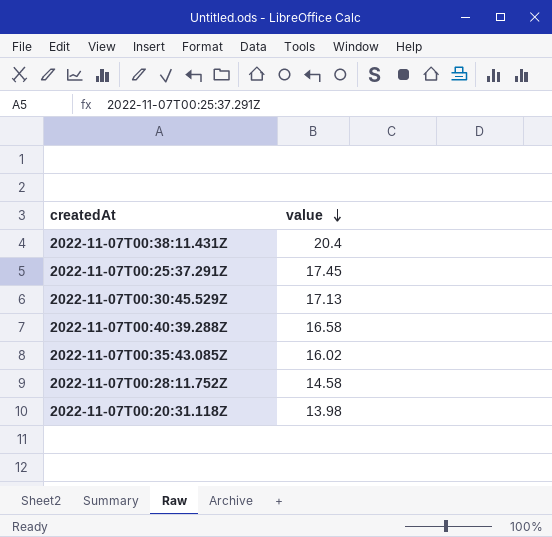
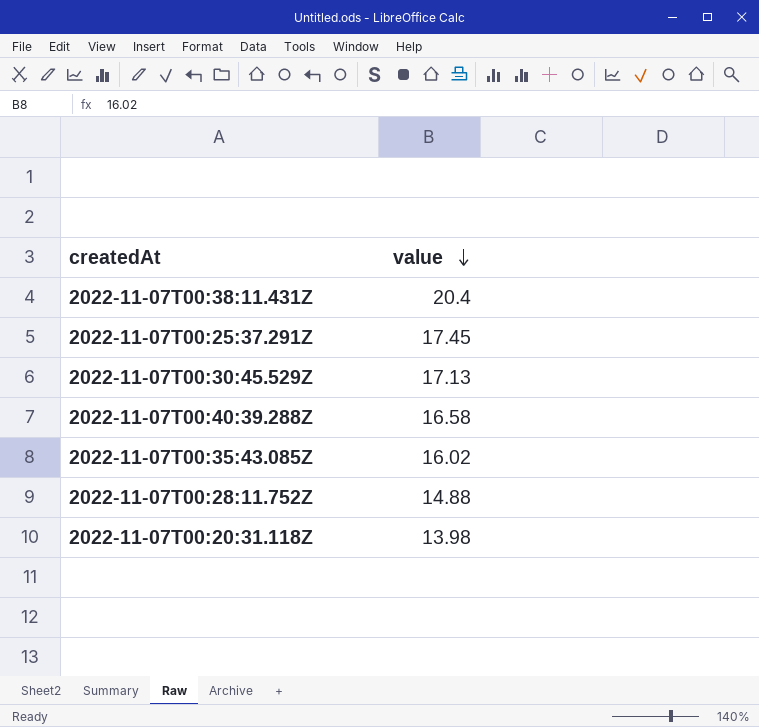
2022-11-07T00:28:11.752Z | value: 14.58 -> 14.88

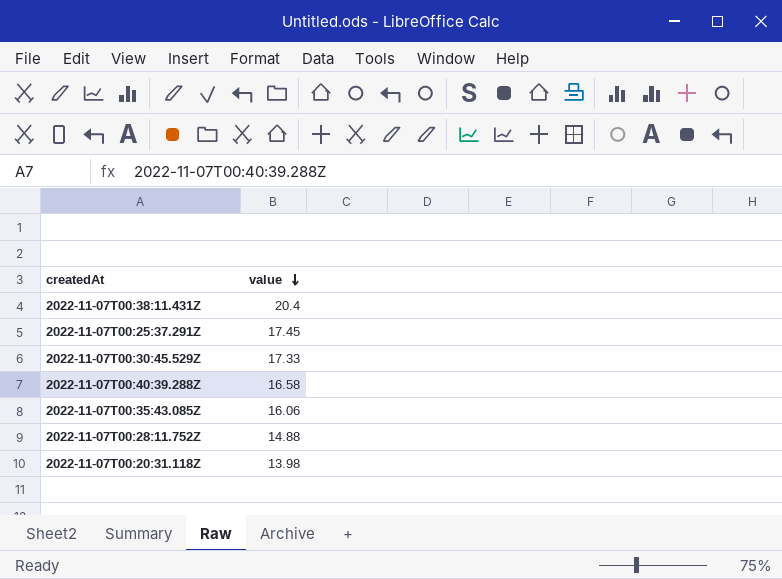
2022-11-07T00:30:45.529Z | value: 17.13 -> 17.33
2022-11-07T00:35:43.085Z | value: 16.02 -> 16.06

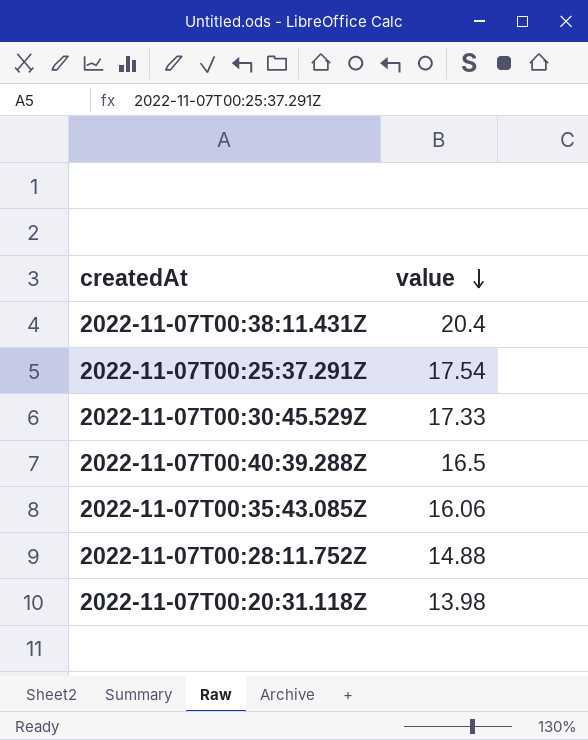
2022-11-07T00:25:37.291Z | value: 17.45 -> 17.54
2022-11-07T00:40:39.288Z | value: 16.58 -> 16.5

